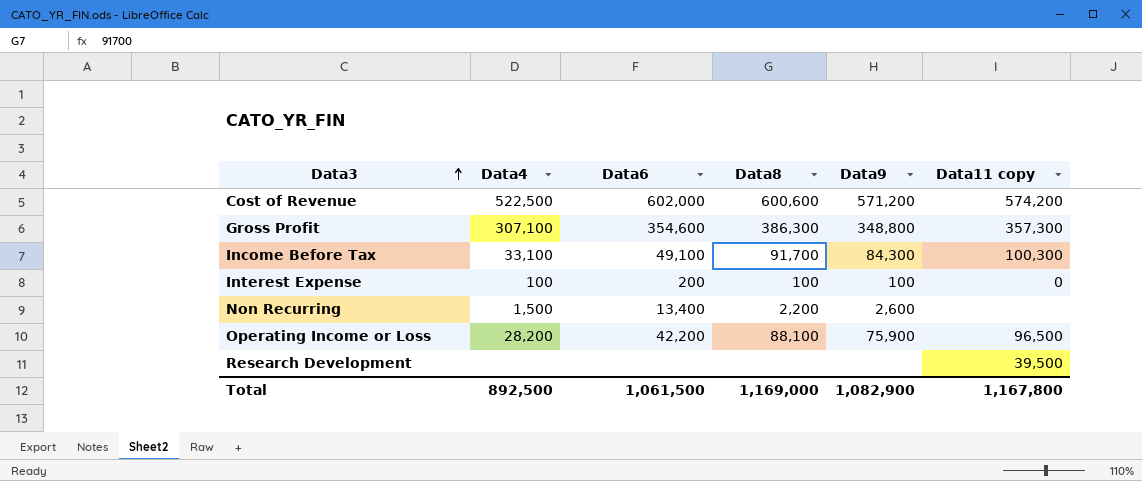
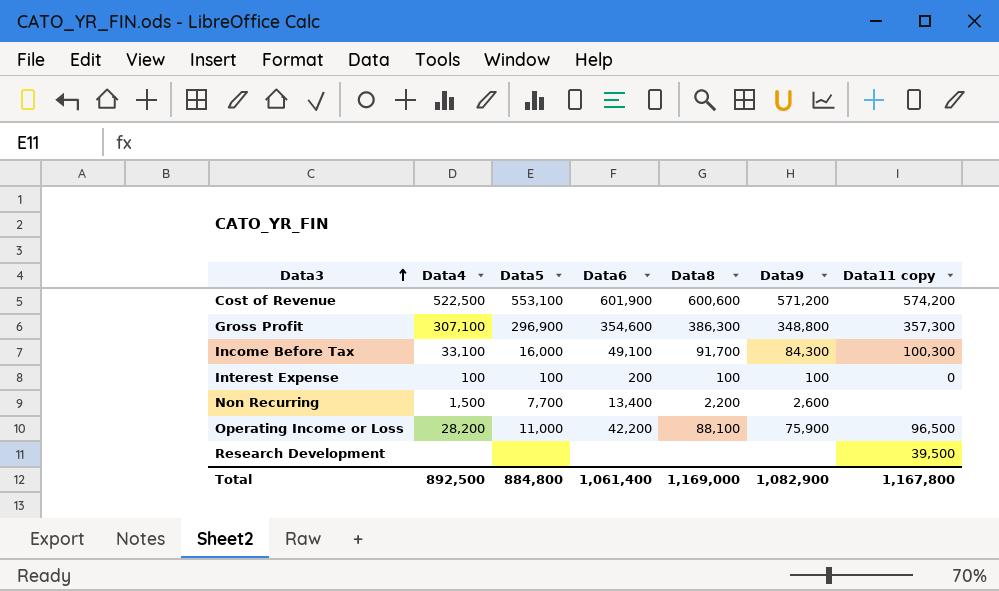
column Data5 | position: none -> 3
Cost of Revenue | Data6: 602,000 -> 601,900
Total | Data6: 1,061,500 -> 1,061,400

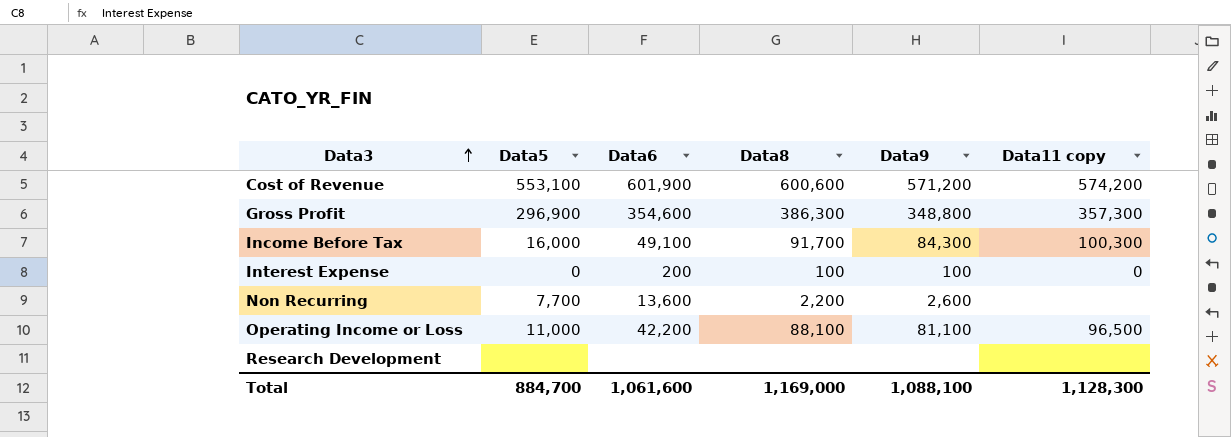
column Data4 | position: 2 -> none
Interest Expense | Data5: 100 -> 0
Non Recurring | Data6: 13,400 -> 13,600
Operating Income or Loss | Data9: 75,900 -> 81,100
Research Development | Data11 copy: 39,500 -> none
Total | Data5: 884,800 -> 884,700
Total | Data6: 1,061,400 -> 1,061,600
Total | Data9: 1,082,900 -> 1,088,100
Total | Data11 copy: 1,167,800 -> 1,128,300

